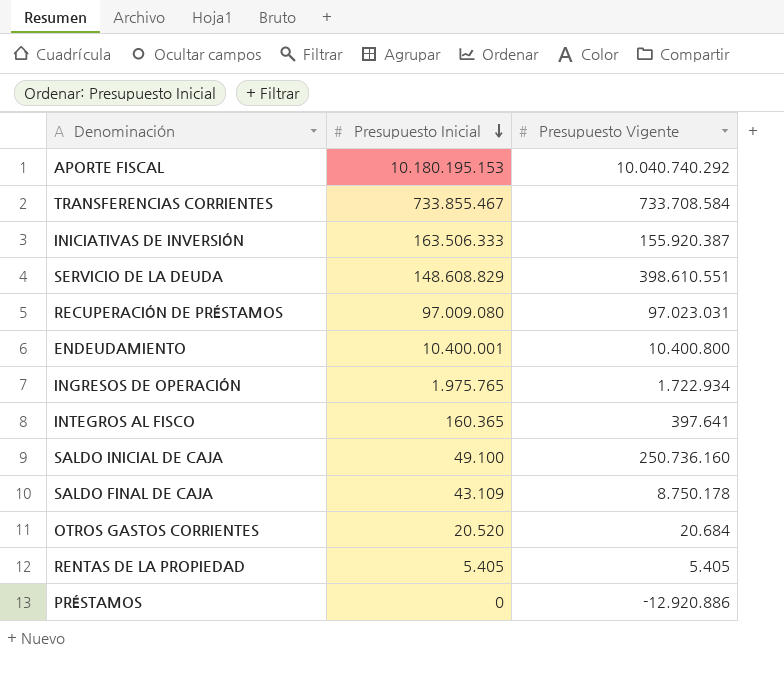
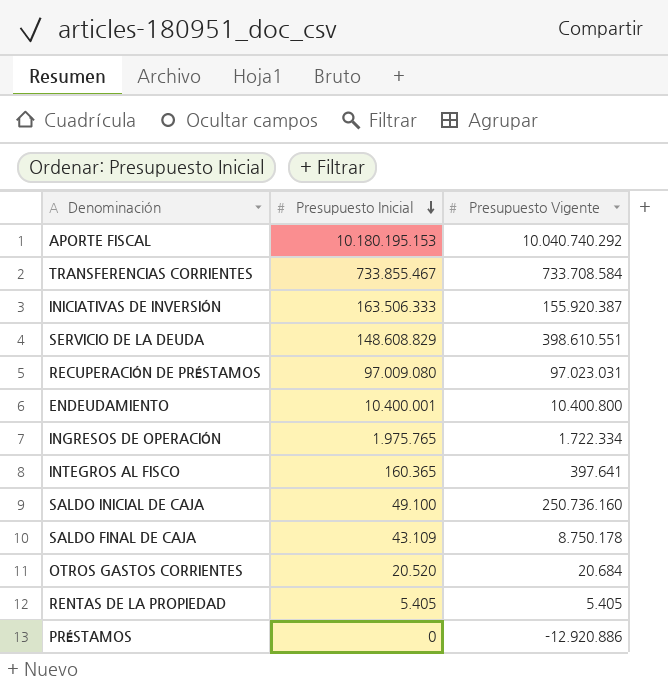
INGRESOS DE OPERACIÓN | Presupuesto Vigente: 1.722.934 -> 1.722.334

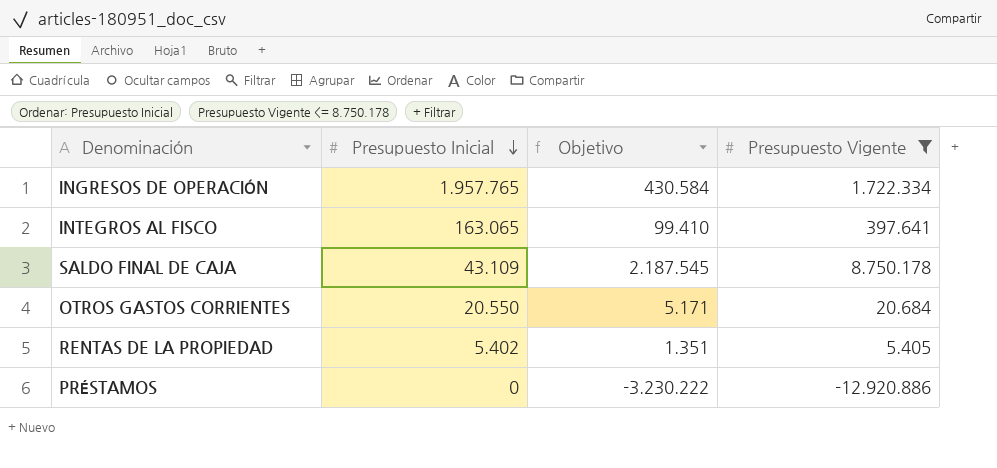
filter: none -> Presupuesto Vigente <= 8.750.178
column Objetivo | formula: none -> [Presupuesto Vigente] * 0,25
INGRESOS DE OPERACIÓN | Presupuesto Inicial: 1.975.765 -> 1.957.765
INTEGROS AL FISCO | Presupuesto Inicial: 160.365 -> 163.065
OTROS GASTOS CORRIENTES | Presupuesto Inicial: 20.520 -> 20.550
RENTAS DE LA PROPIEDAD | Presupuesto Inicial: 5.405 -> 5.402

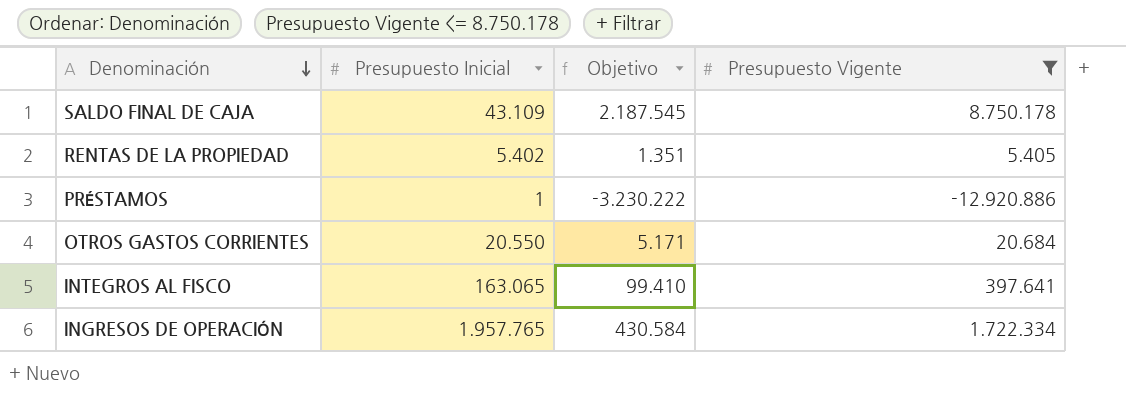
row order: Presupuesto Inicial descending -> Denominación descending
PRÉSTAMOS | Presupuesto Inicial: 0 -> 1

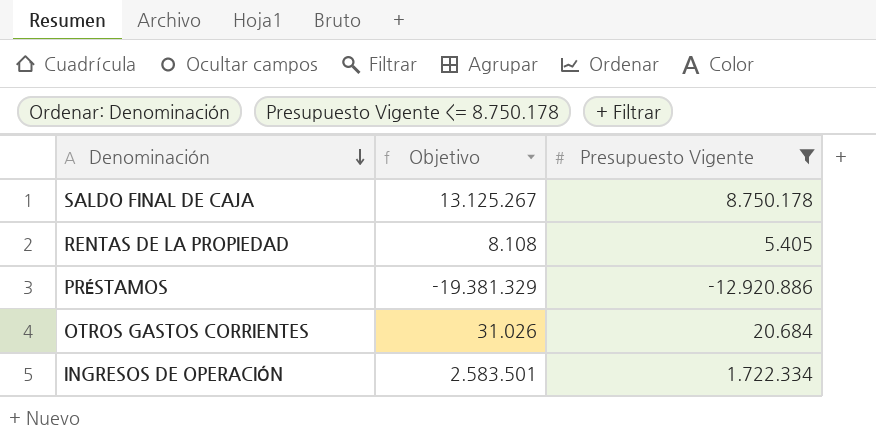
column Presupuesto Inicial | position: 2 -> none
column Objetivo | formula: [Presupuesto Vigente] * 0,25 -> [Presupuesto Vigente] * 1,5
row INTEGROS AL FISCO: 163.065 | 99.410 | 397.641 -> none

